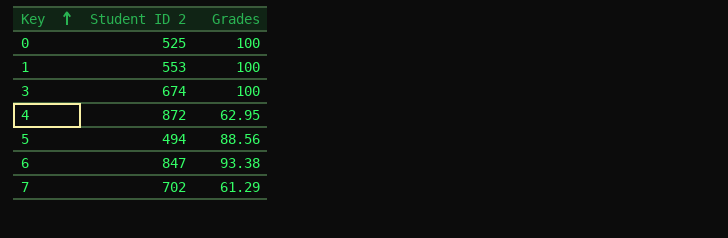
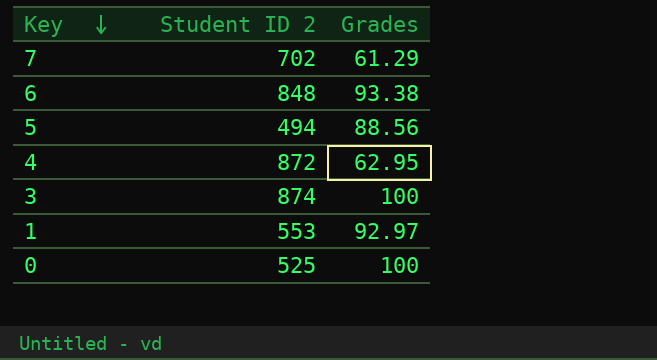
row order: Key ascending -> Key descending
6 | Student ID 2: 847 -> 848
3 | Student ID 2: 674 -> 874
1 | Grades: 100 -> 92.97

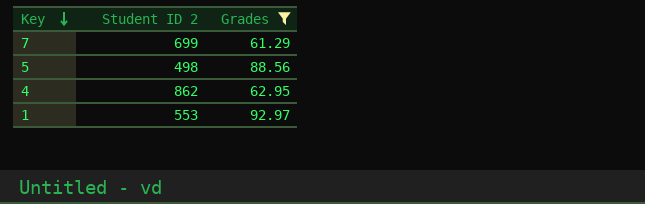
filter: none -> Grades <= 92.97
7 | Student ID 2: 702 -> 699
5 | Student ID 2: 494 -> 498
4 | Student ID 2: 872 -> 862

